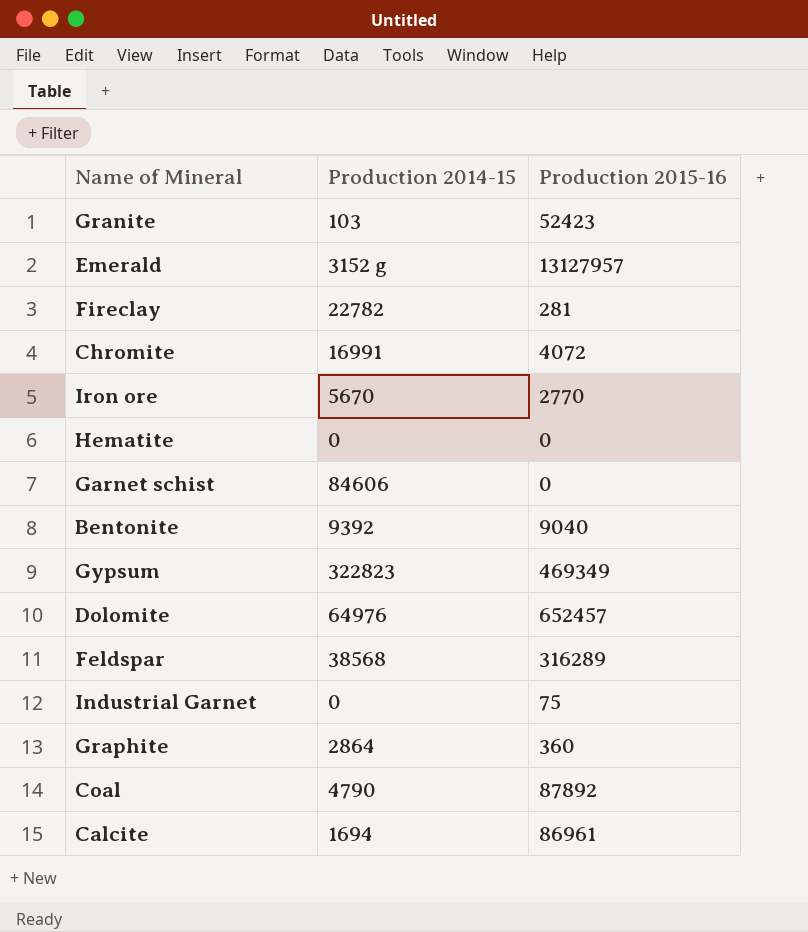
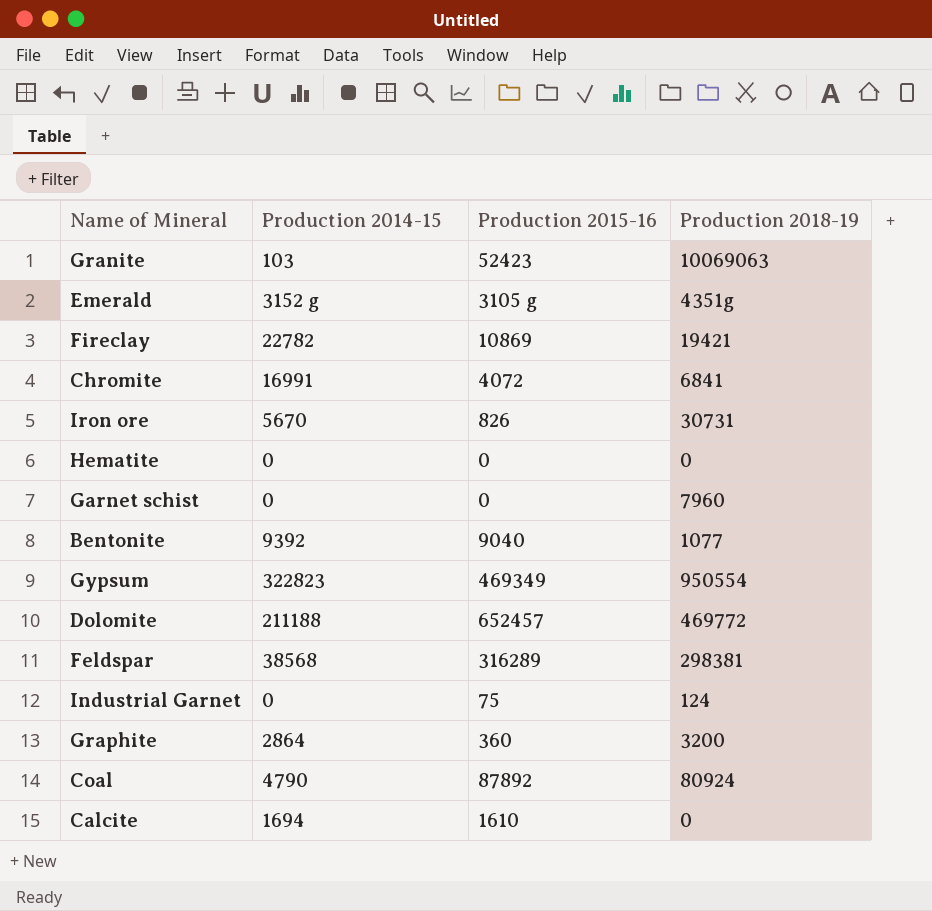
column Production 2018-19 | position: none -> 4
Emerald | Production 2015-16: 13127957 -> 3105 g
Fireclay | Production 2015-16: 281 -> 10869
Iron ore | Production 2015-16: 2770 -> 826
Garnet schist | Production 2014-15: 84606 -> 0
Dolomite | Production 2014-15: 64976 -> 211188
Calcite | Production 2015-16: 86961 -> 1610

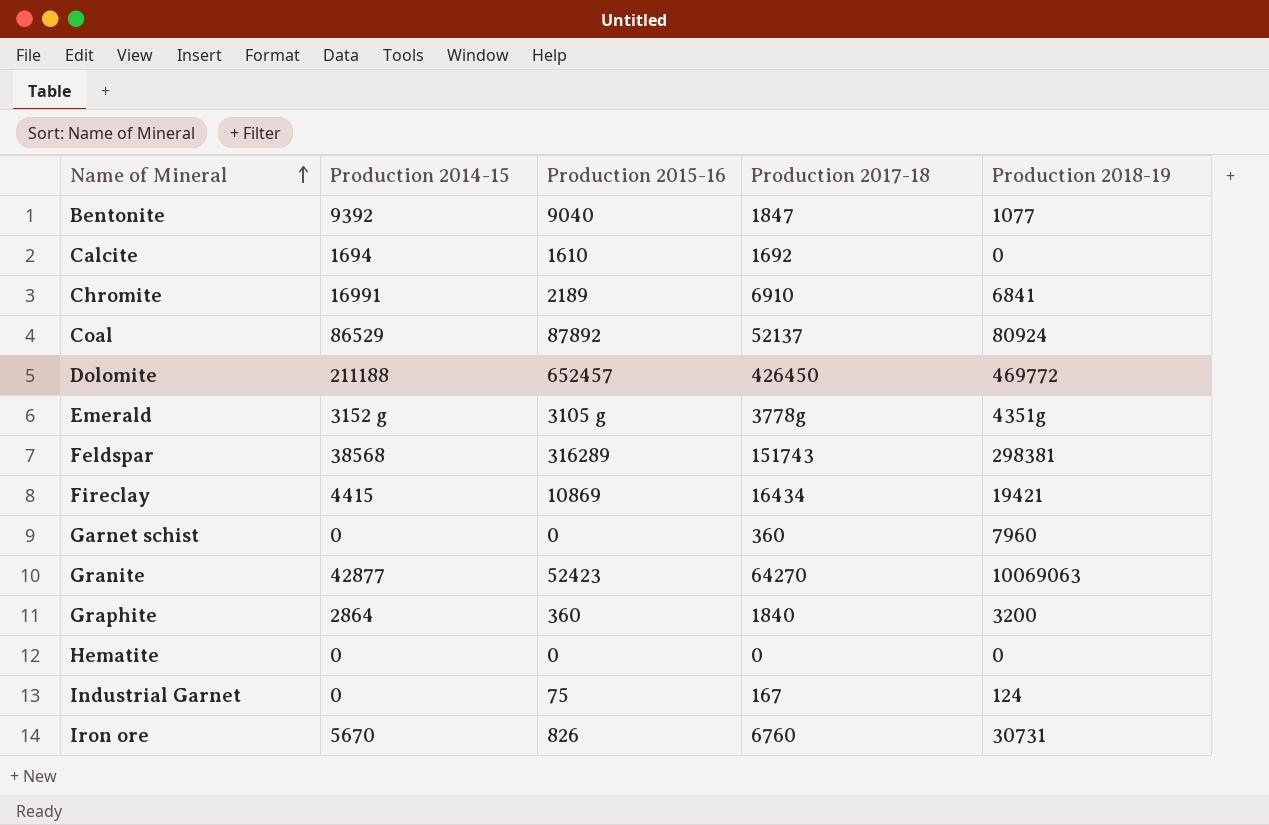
row order: none -> Name of Mineral ascending
column Production 2017-18 | position: none -> 4
row Gypsum: 322823 | 469349 | 950554 -> none
Chromite | Production 2015-16: 4072 -> 2189
Coal | Production 2014-15: 4790 -> 86529
Fireclay | Production 2014-15: 22782 -> 4415
Granite | Production 2014-15: 103 -> 42877

